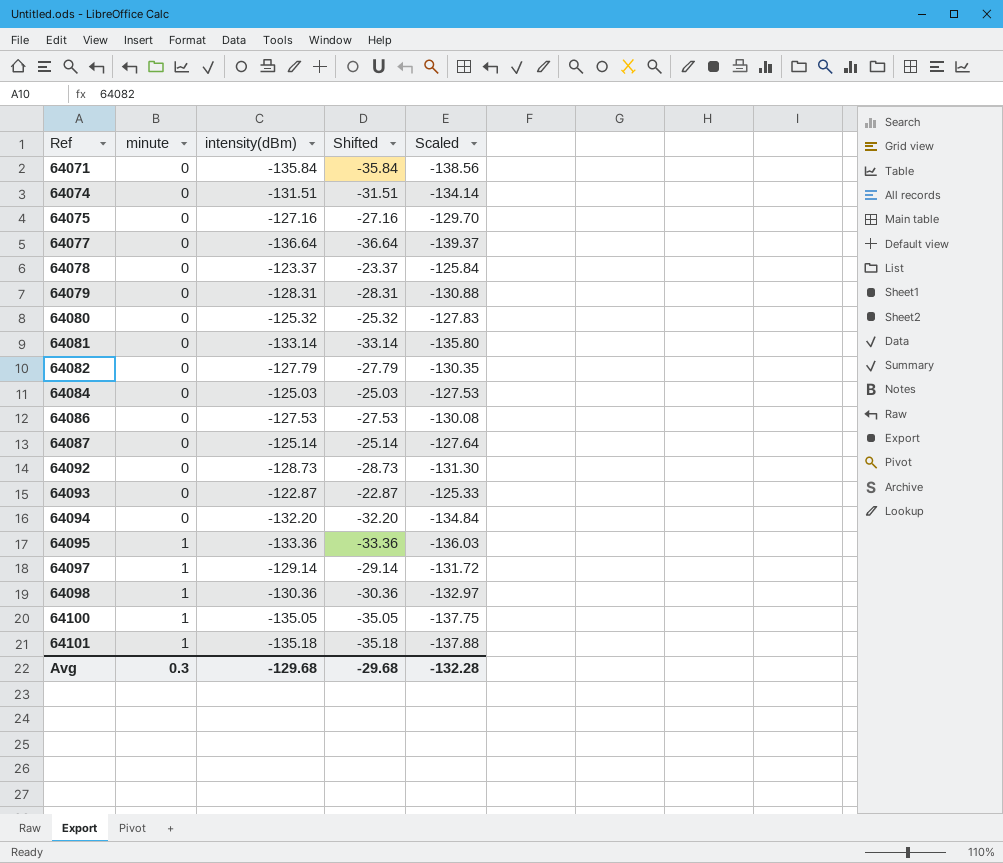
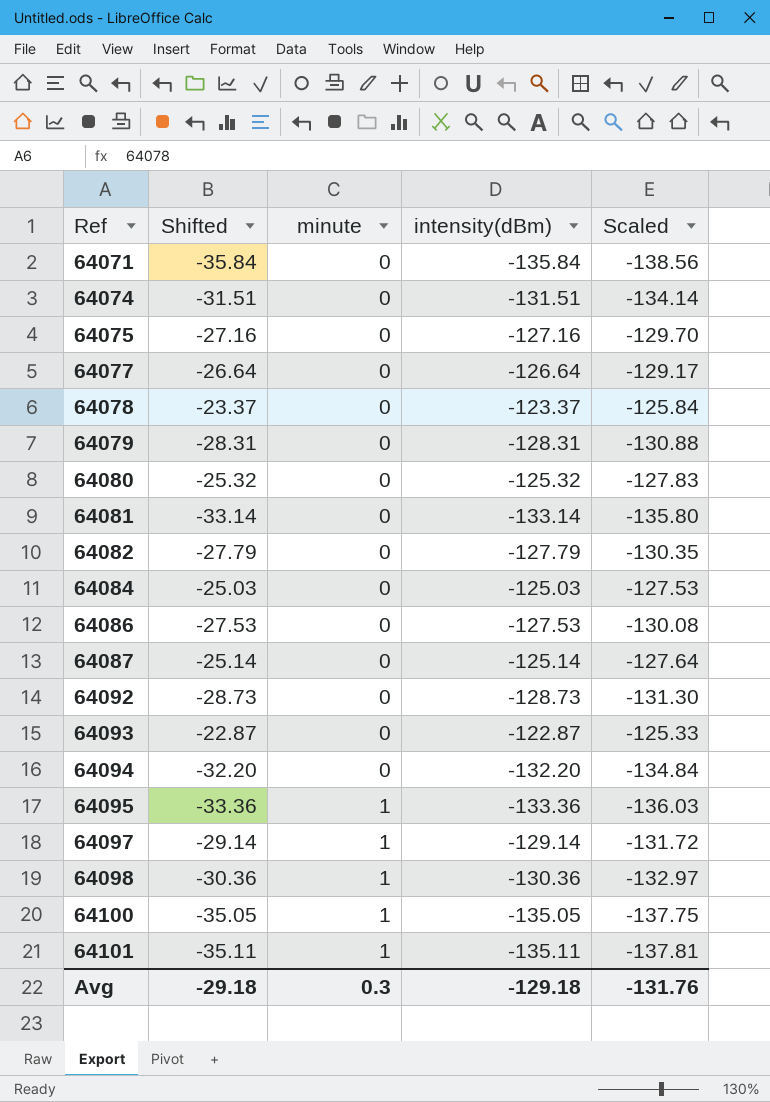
column Shifted | position: 4 -> 2
64077 | Shifted: -36.64 -> -26.64
64077 | intensity(dBm): -136.64 -> -126.64
64077 | Scaled: -139.37 -> -129.17
64101 | Shifted: -35.18 -> -35.11
64101 | intensity(dBm): -135.18 -> -135.11
64101 | Scaled: -137.88 -> -137.81
Avg | Shifted: -29.68 -> -29.18
Avg | intensity(dBm): -129.68 -> -129.18
Avg | Scaled: -132.28 -> -131.76

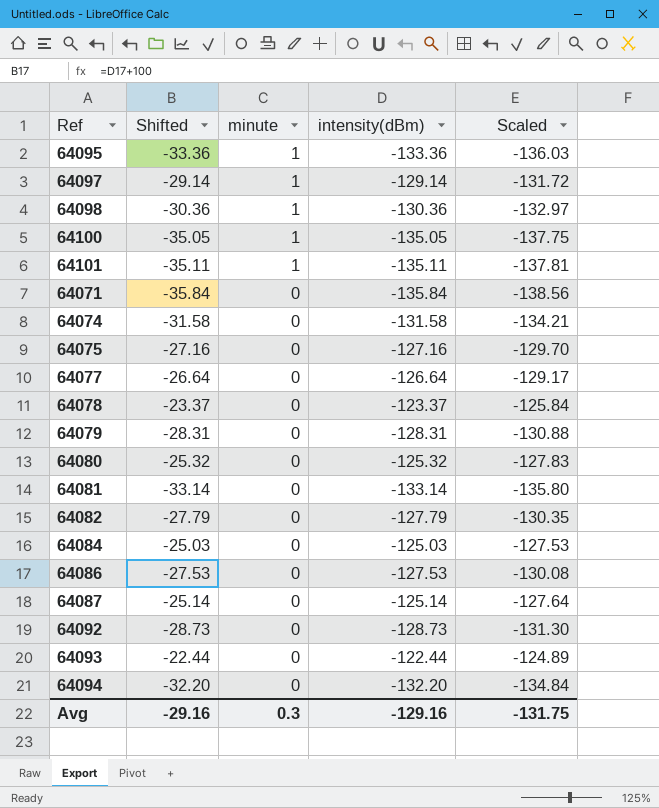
row order: Ref ascending -> minute descending
64074 | Shifted: -31.51 -> -31.58
64074 | intensity(dBm): -131.51 -> -131.58
64074 | Scaled: -134.14 -> -134.21
64093 | Shifted: -22.87 -> -22.44
64093 | intensity(dBm): -122.87 -> -122.44
64093 | Scaled: -125.33 -> -124.89
Avg | Shifted: -29.18 -> -29.16
Avg | intensity(dBm): -129.18 -> -129.16
Avg | Scaled: -131.76 -> -131.75

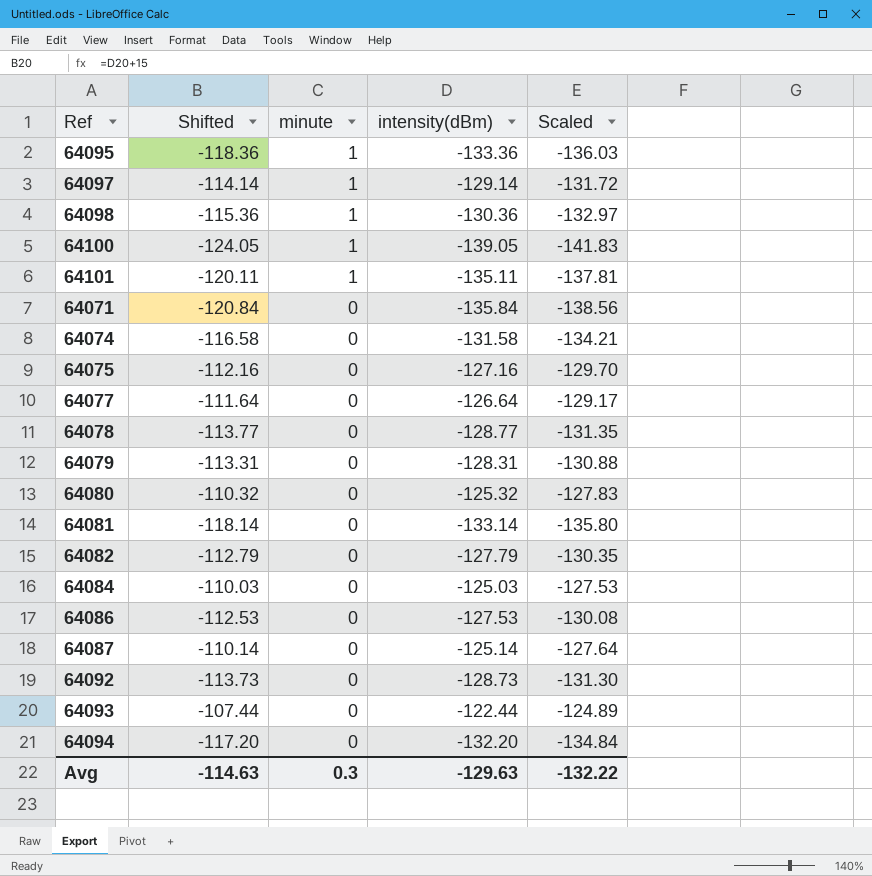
column Shifted | formula: [intensity(dBm)] + 100 -> [intensity(dBm)] + 15
64100 | intensity(dBm): -135.05 -> -139.05
64100 | Scaled: -137.75 -> -141.83
64078 | intensity(dBm): -123.37 -> -128.77
64078 | Scaled: -125.84 -> -131.35
Avg | Shifted: -29.16 -> -114.63
Avg | intensity(dBm): -129.16 -> -129.63
Avg | Scaled: -131.75 -> -132.22

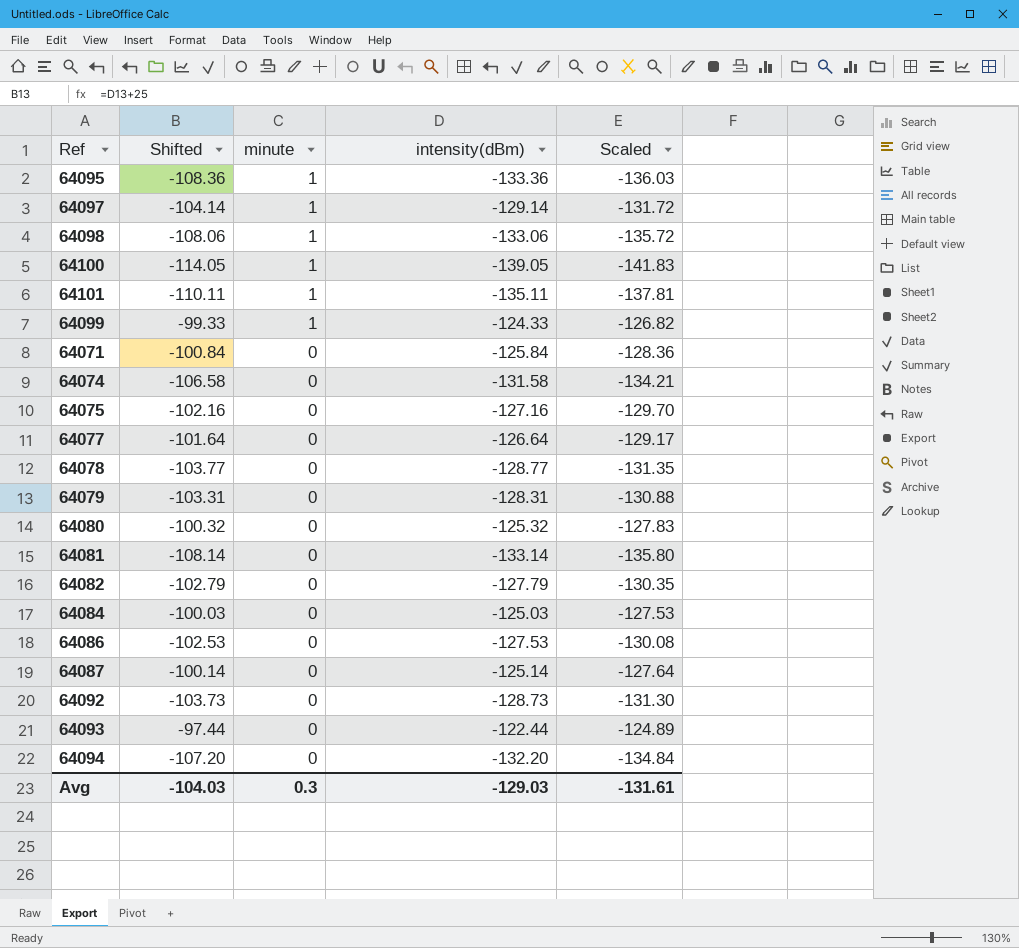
column Shifted | formula: [intensity(dBm)] + 15 -> [intensity(dBm)] + 25
64098 | intensity(dBm): -130.36 -> -133.06
64098 | Scaled: -132.97 -> -135.72
row 64099: none -> -99.33 | 1 | -124.33 | -126.82
64071 | intensity(dBm): -135.84 -> -125.84
64071 | Scaled: -138.56 -> -128.36
Avg | Shifted: -114.63 -> -104.03
Avg | intensity(dBm): -129.63 -> -129.03
Avg | Scaled: -132.22 -> -131.61

